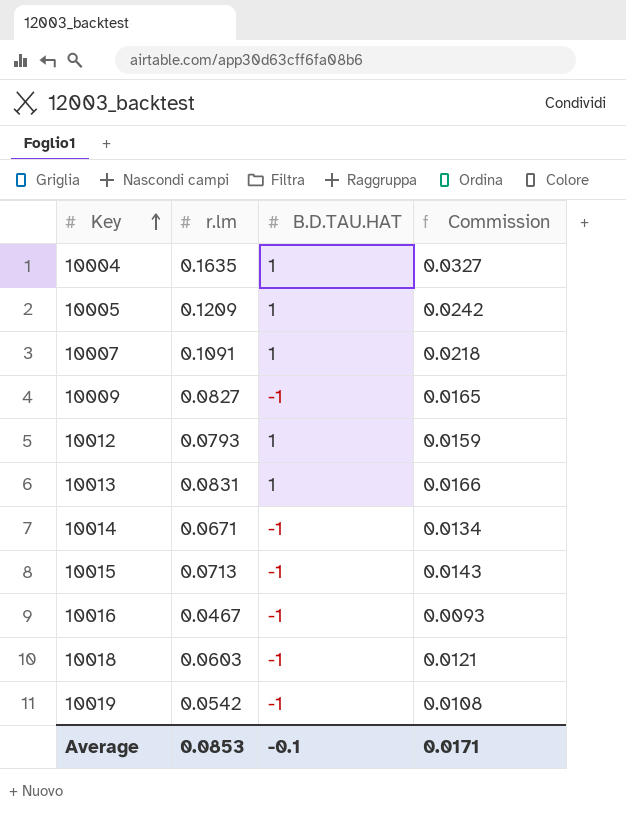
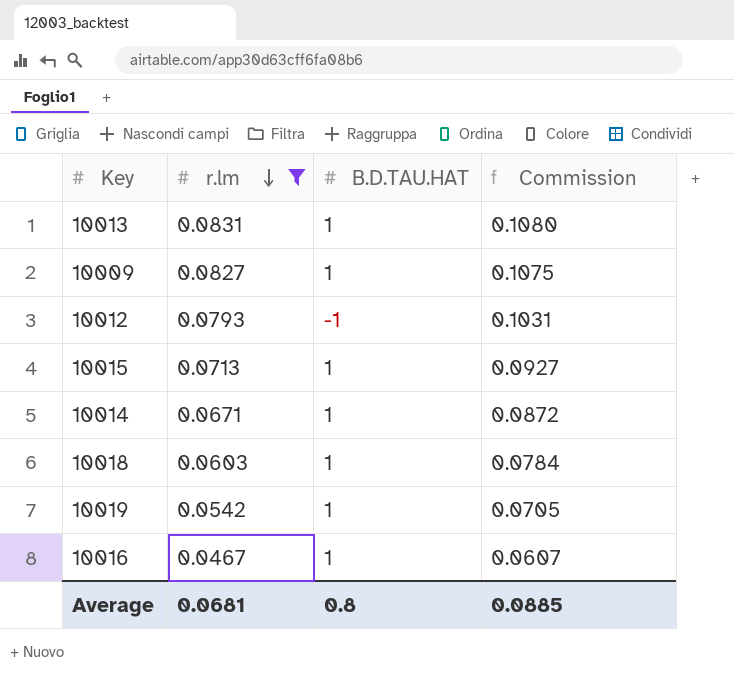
filter: none -> r.lm <= 0.0831
row order: Key ascending -> r.lm descending
column Commission | formula: [r.lm] * 0.2 -> [r.lm] * 1.3
10009 | B.D.TAU.HAT: -1 -> 1
10012 | B.D.TAU.HAT: 1 -> -1
10015 | B.D.TAU.HAT: -1 -> 1
10014 | B.D.TAU.HAT: -1 -> 1
10018 | B.D.TAU.HAT: -1 -> 1
10019 | B.D.TAU.HAT: -1 -> 1
10016 | B.D.TAU.HAT: -1 -> 1
Average | r.lm: 0.0853 -> 0.0681
Average | B.D.TAU.HAT: -0.1 -> 0.8
Average | Commission: 0.0171 -> 0.0885

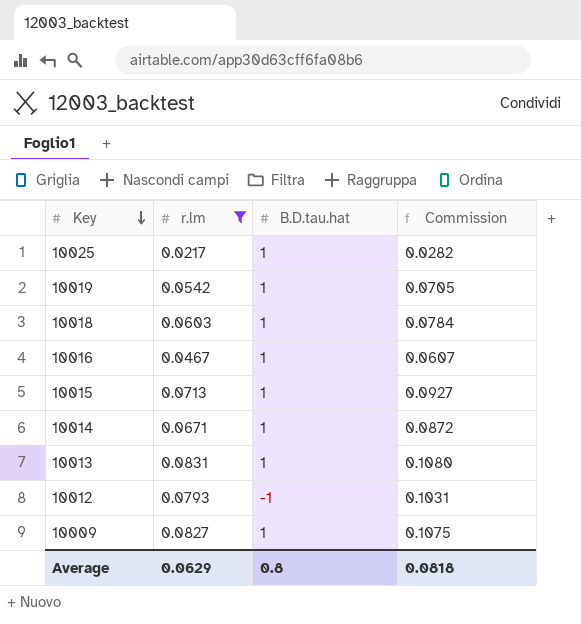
row order: r.lm descending -> Key descending
column name: B.D.TAU.HAT -> B.D.tau.hat
row 10025: none -> 0.0217 | 1 | 0.0282
Average | r.lm: 0.0681 -> 0.0629
Average | Commission: 0.0885 -> 0.0818

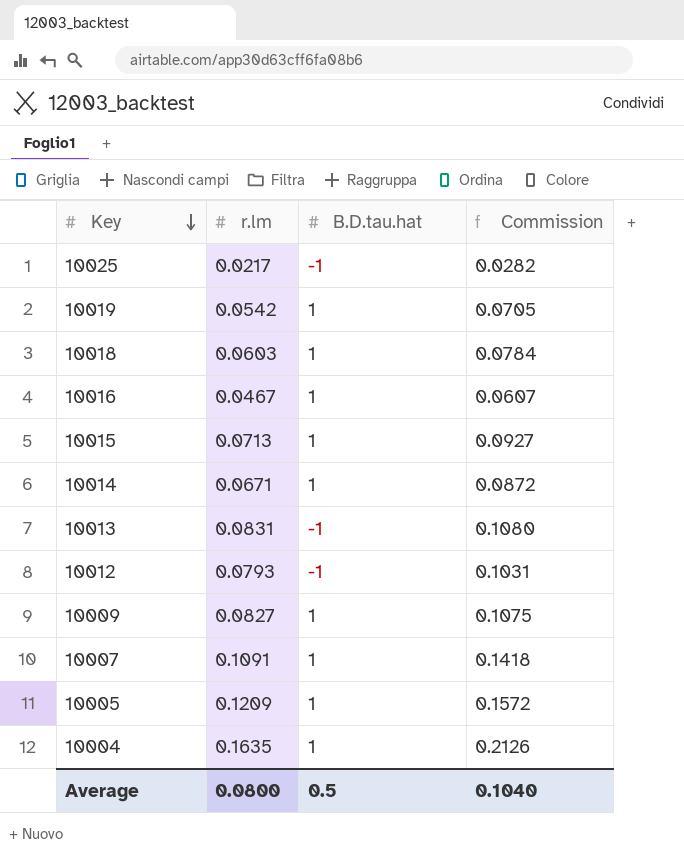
filter: r.lm <= 0.0831 -> none
10025 | B.D.tau.hat: 1 -> -1
10013 | B.D.tau.hat: 1 -> -1
Average | r.lm: 0.0629 -> 0.0800
Average | B.D.tau.hat: 0.8 -> 0.5
Average | Commission: 0.0818 -> 0.1040

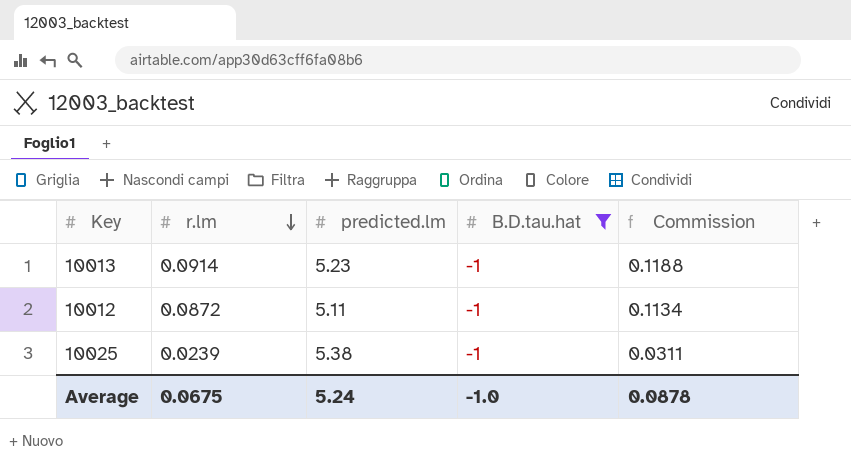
filter: none -> B.D.tau.hat = -1
row order: Key descending -> r.lm descending
column predicted.lm | position: none -> 3
10013 | r.lm: 0.0831 -> 0.0914
10013 | Commission: 0.1080 -> 0.1188
10012 | r.lm: 0.0793 -> 0.0872
10012 | Commission: 0.1031 -> 0.1134
10025 | r.lm: 0.0217 -> 0.0239
10025 | Commission: 0.0282 -> 0.0311
Average | r.lm: 0.0800 -> 0.0675
Average | B.D.tau.hat: 0.5 -> -1.0
Average | Commission: 0.1040 -> 0.0878

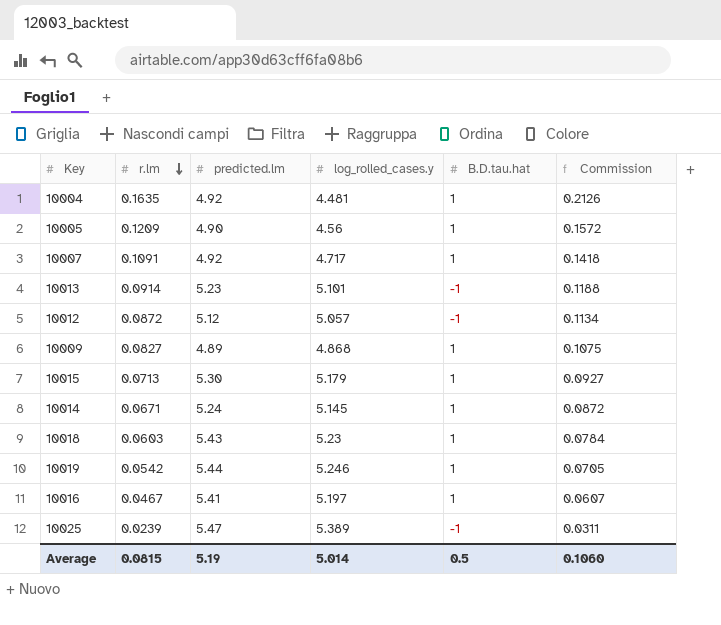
filter: B.D.tau.hat = -1 -> none
column log_rolled_cases.y | position: none -> 4
10012 | predicted.lm: 5.11 -> 5.12
10025 | predicted.lm: 5.38 -> 5.47
Average | r.lm: 0.0675 -> 0.0815
Average | predicted.lm: 5.24 -> 5.19
Average | B.D.tau.hat: -1.0 -> 0.5
Average | Commission: 0.0878 -> 0.1060

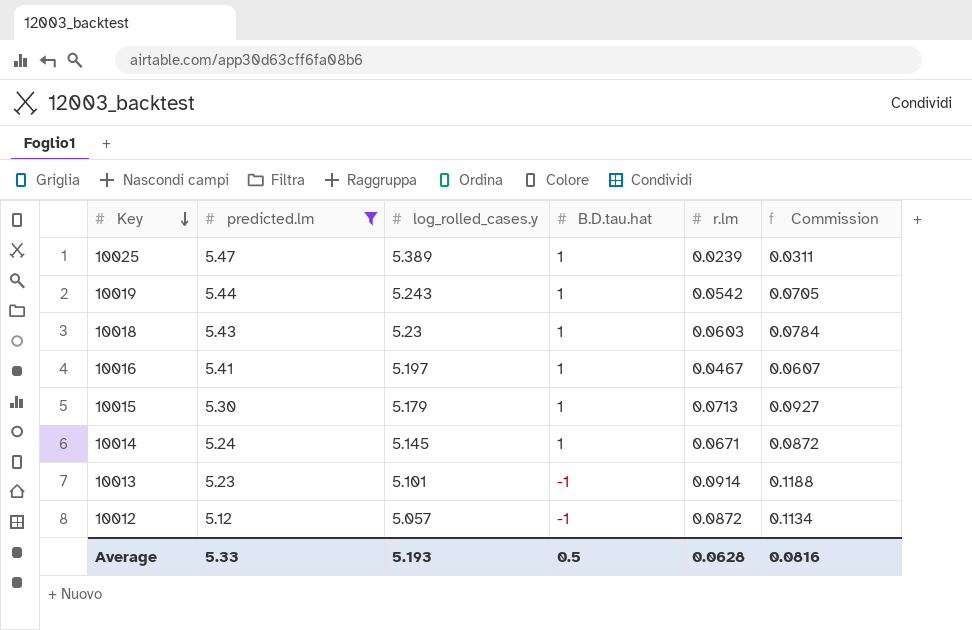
filter: none -> predicted.lm >= 5.12
row order: r.lm descending -> Key descending
column r.lm | position: 2 -> 5
10025 | B.D.tau.hat: -1 -> 1
10019 | log_rolled_cases.y: 5.246 -> 5.243
Average | predicted.lm: 5.19 -> 5.33
Average | log_rolled_cases.y: 5.014 -> 5.193
Average | r.lm: 0.0815 -> 0.0628
Average | Commission: 0.1060 -> 0.0816

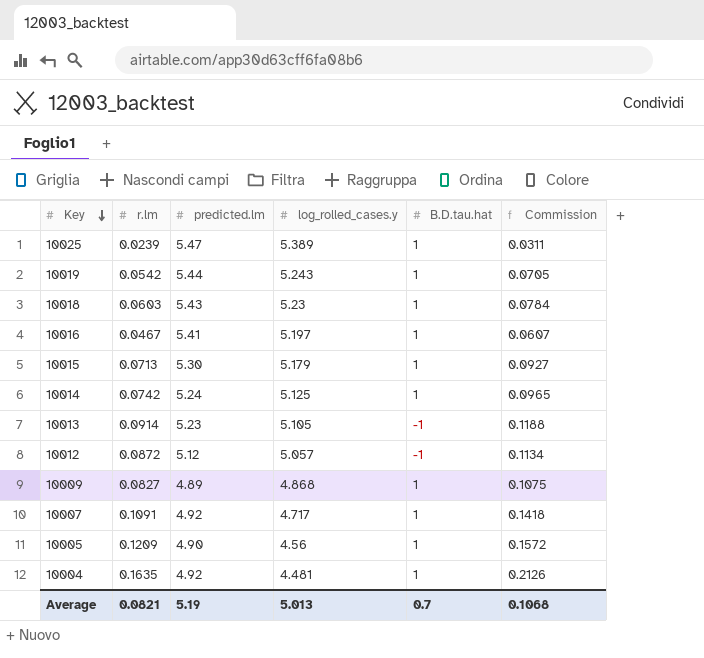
filter: predicted.lm >= 5.12 -> none
column r.lm | position: 5 -> 2
10014 | r.lm: 0.0671 -> 0.0742
10014 | log_rolled_cases.y: 5.145 -> 5.125
10014 | Commission: 0.0872 -> 0.0965
10013 | log_rolled_cases.y: 5.101 -> 5.105
Average | r.lm: 0.0628 -> 0.0821
Average | predicted.lm: 5.33 -> 5.19
Average | log_rolled_cases.y: 5.193 -> 5.013
Average | B.D.tau.hat: 0.5 -> 0.7
Average | Commission: 0.0816 -> 0.1068

